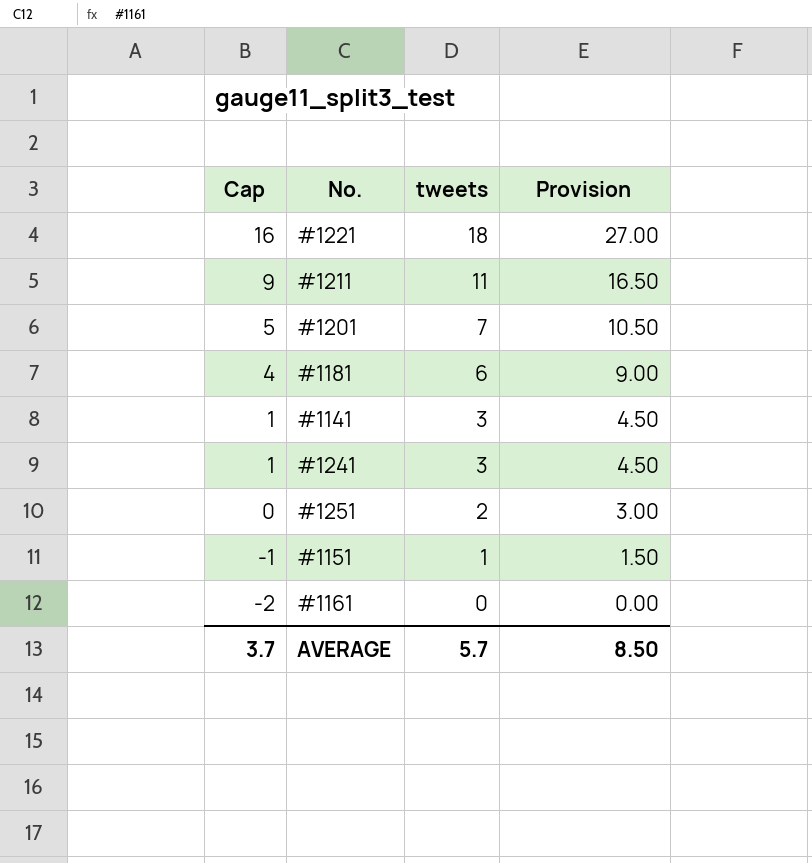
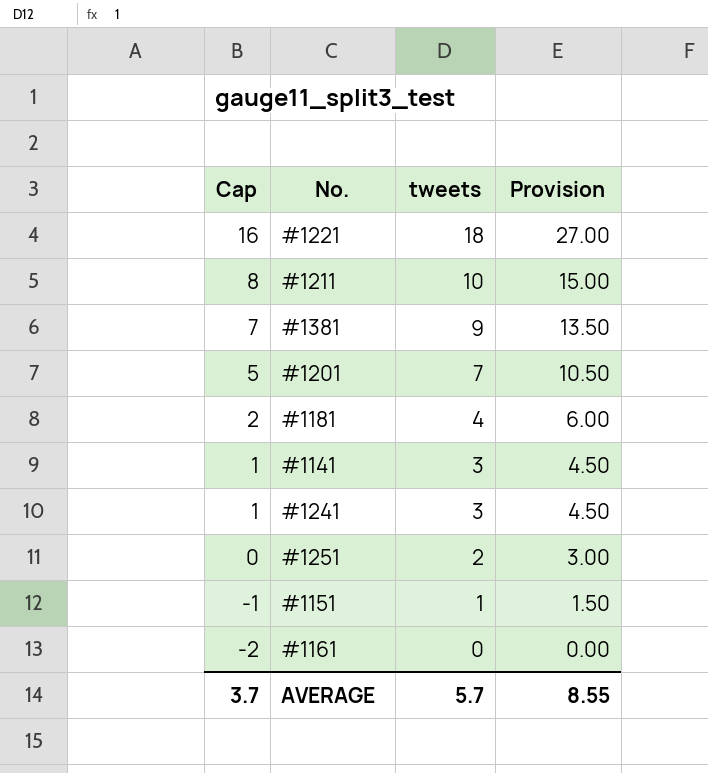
#1211 | Cap: 9 -> 8
#1211 | tweets: 11 -> 10
#1211 | Provision: 16.50 -> 15.00
row #1381: none -> 7 | 9 | 13.50
#1181 | Cap: 4 -> 2
#1181 | tweets: 6 -> 4
#1181 | Provision: 9.00 -> 6.00
AVERAGE | Provision: 8.50 -> 8.55

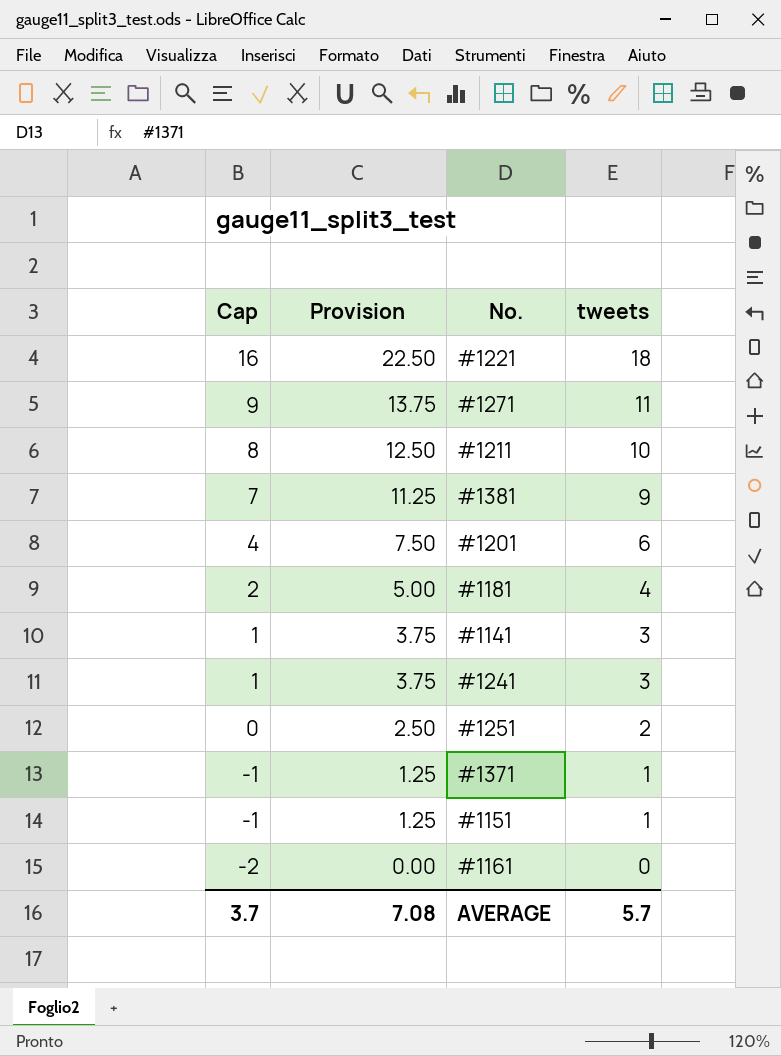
column Provision | formula: [tweets] * 1.5 -> [tweets] * 1.25
column Provision | position: 4 -> 2
row #1271: none -> 9 | 13.75 | 11
#1201 | Cap: 5 -> 4
#1201 | tweets: 7 -> 6
row #1371: none -> -1 | 1.25 | 1
AVERAGE | Provision: 8.55 -> 7.08

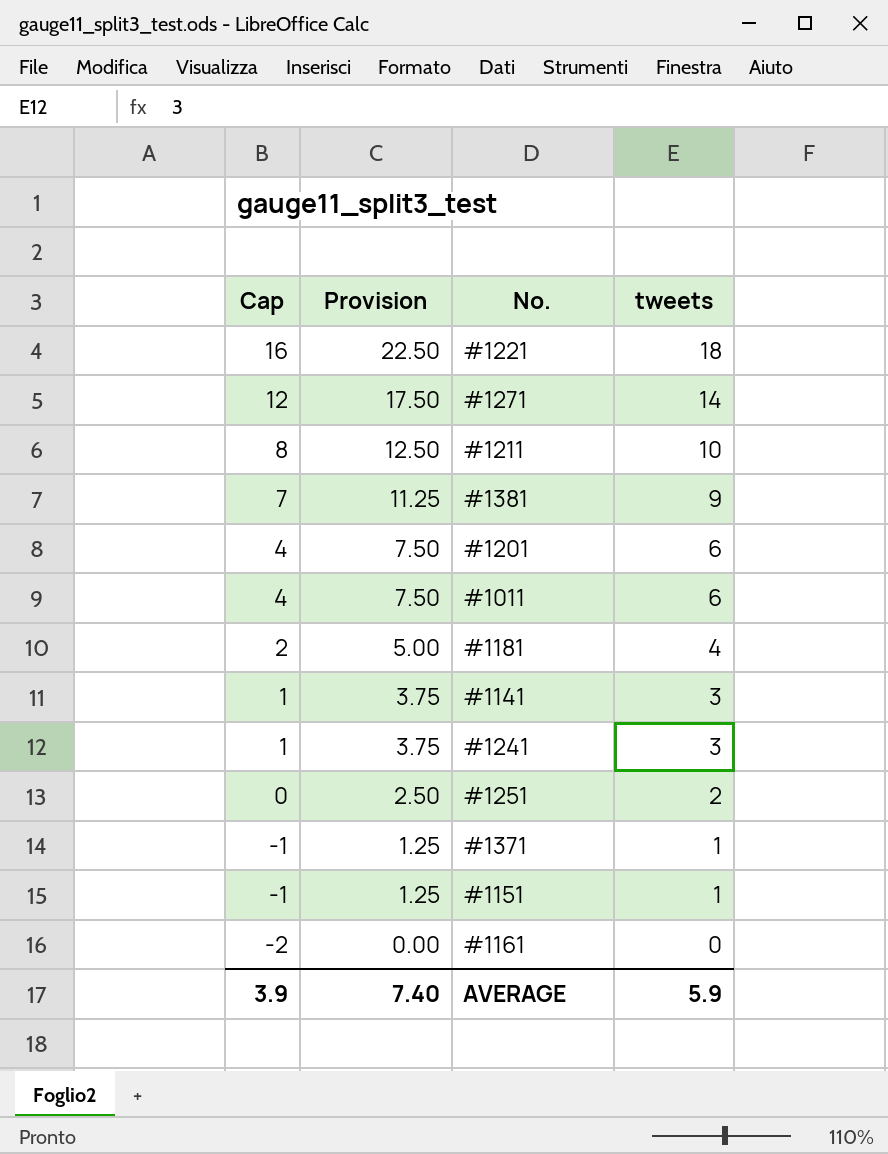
#1271 | Cap: 9 -> 12
#1271 | Provision: 13.75 -> 17.50
#1271 | tweets: 11 -> 14
row #1011: none -> 4 | 7.50 | 6
AVERAGE | Cap: 3.7 -> 3.9
AVERAGE | Provision: 7.08 -> 7.40
AVERAGE | tweets: 5.7 -> 5.9

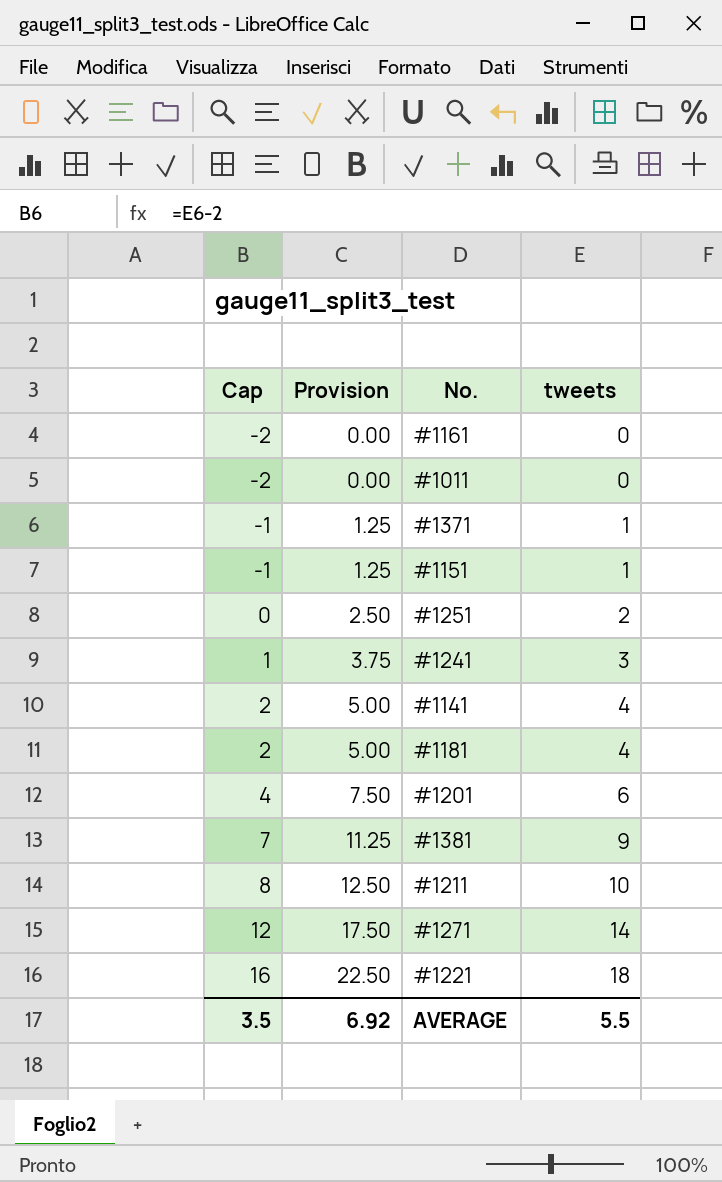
row order: Cap descending -> Cap ascending
#1011 | Cap: 4 -> -2
#1011 | Provision: 7.50 -> 0.00
#1011 | tweets: 6 -> 0
#1141 | Cap: 1 -> 2
#1141 | Provision: 3.75 -> 5.00
#1141 | tweets: 3 -> 4
AVERAGE | Cap: 3.9 -> 3.5
AVERAGE | Provision: 7.40 -> 6.92
AVERAGE | tweets: 5.9 -> 5.5

